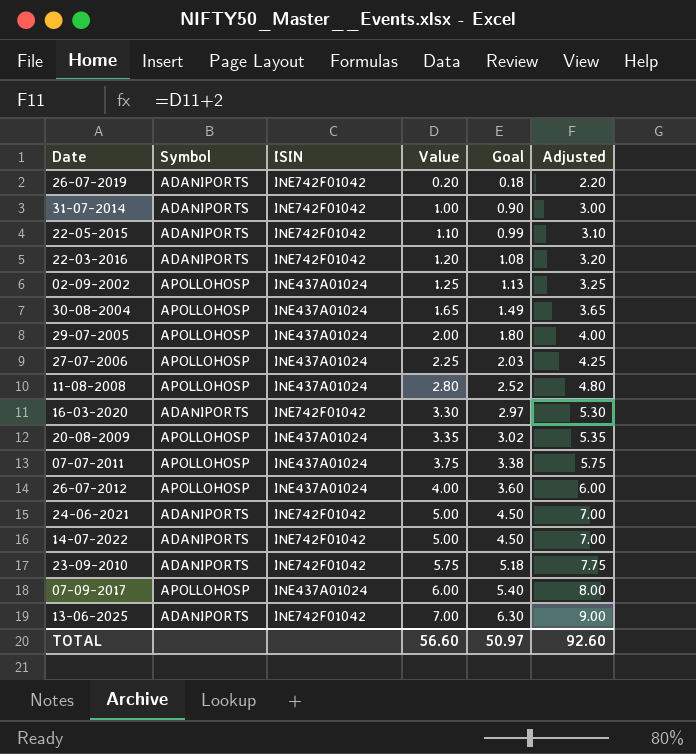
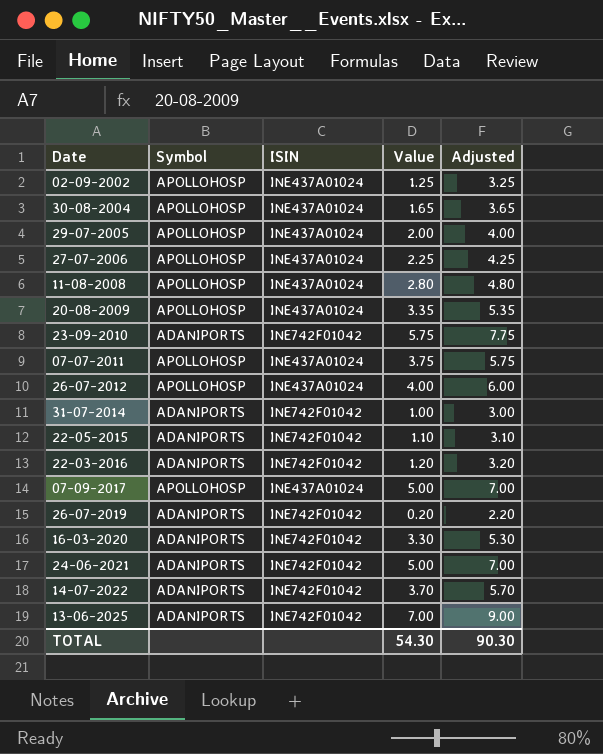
row order: Value ascending -> Date ascending
column Goal | formula: [Value] * 0.9 -> none
07-09-2017 | Value: 6.00 -> 5.00
07-09-2017 | Adjusted: 8.00 -> 7.00
14-07-2022 | Value: 5.00 -> 3.70
14-07-2022 | Adjusted: 7.00 -> 5.70
TOTAL | Value: 56.60 -> 54.30
TOTAL | Adjusted: 92.60 -> 90.30

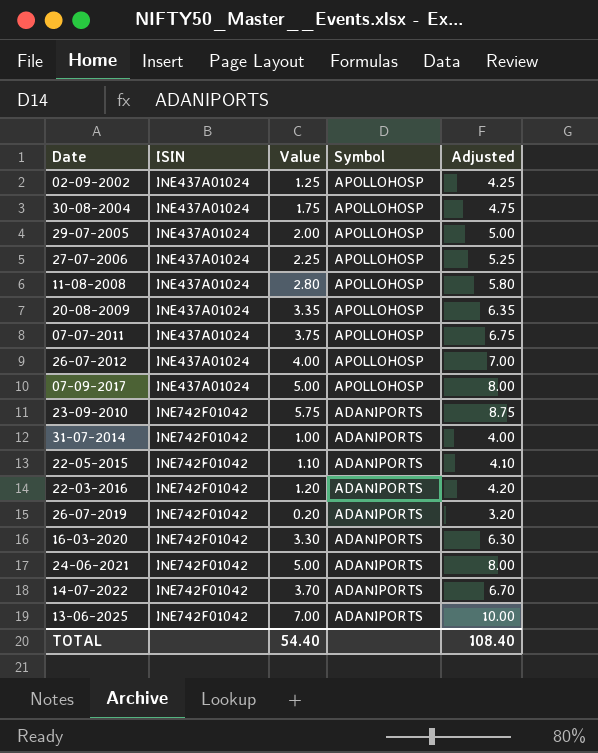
row order: Date ascending -> ISIN ascending
column Symbol | position: 2 -> 4
column Adjusted | formula: [Value] + 2 -> [Value] + 3
30-08-2004 | Value: 1.65 -> 1.75
TOTAL | Value: 54.30 -> 54.40
TOTAL | Adjusted: 90.30 -> 108.40

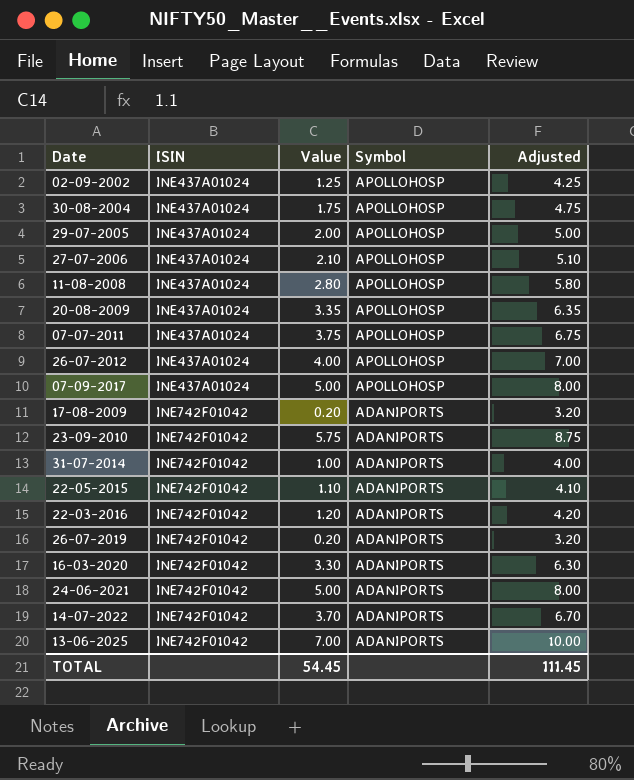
27-07-2006 | Value: 2.25 -> 2.10
27-07-2006 | Adjusted: 5.25 -> 5.10
row 17-08-2009: none -> INE742F01042 | 0.20 | ADANIPORTS | 3.20
TOTAL | Value: 54.40 -> 54.45
TOTAL | Adjusted: 108.40 -> 111.45

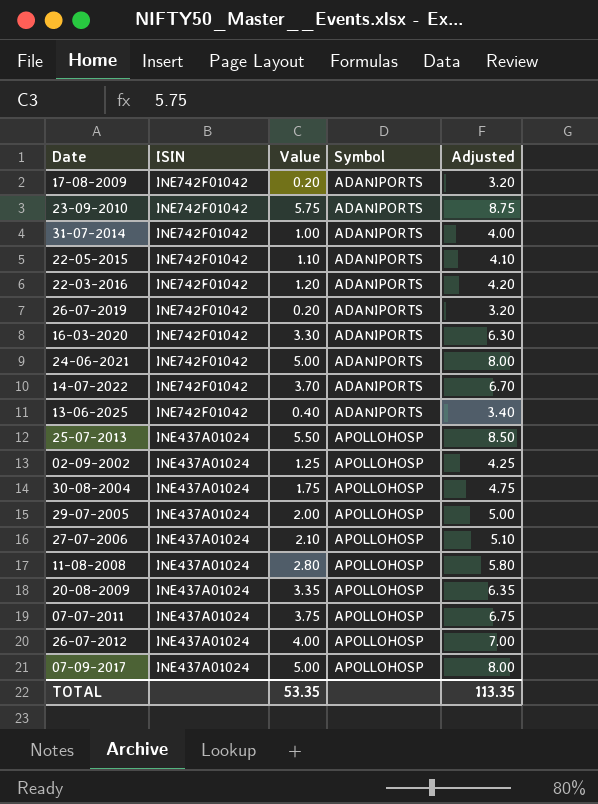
row order: ISIN ascending -> ISIN descending
13-06-2025 | Value: 7.00 -> 0.40
13-06-2025 | Adjusted: 10.00 -> 3.40
row 25-07-2013: none -> INE437A01024 | 5.50 | APOLLOHOSP | 8.50
TOTAL | Value: 54.45 -> 53.35
TOTAL | Adjusted: 111.45 -> 113.35

